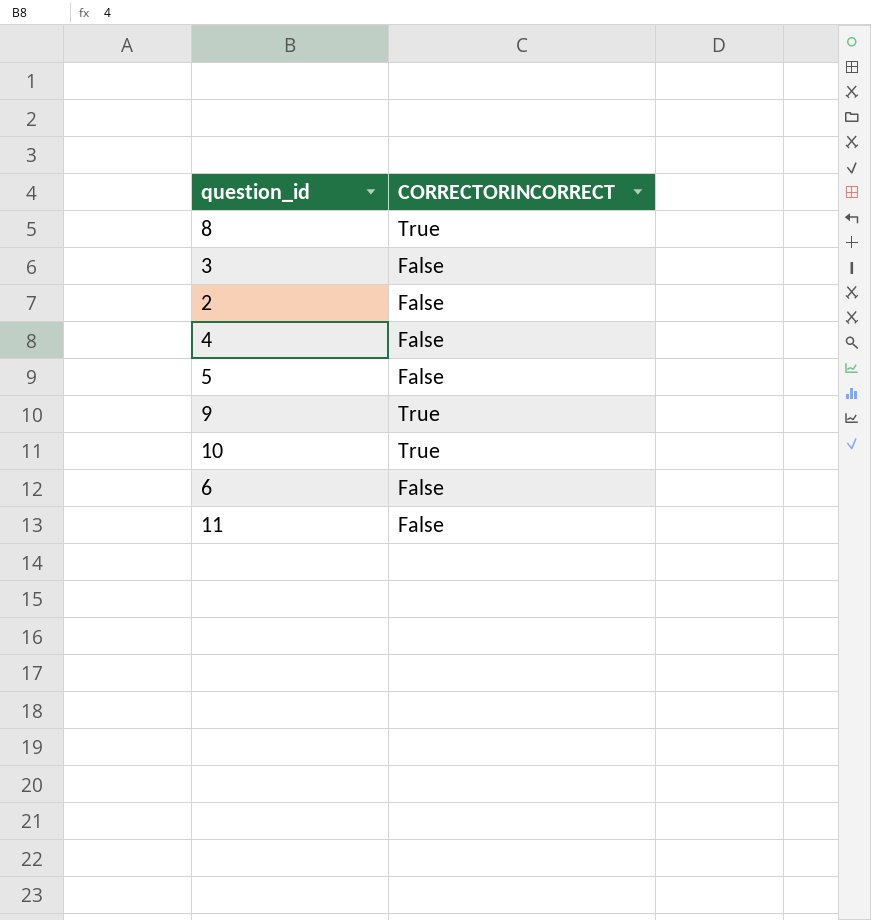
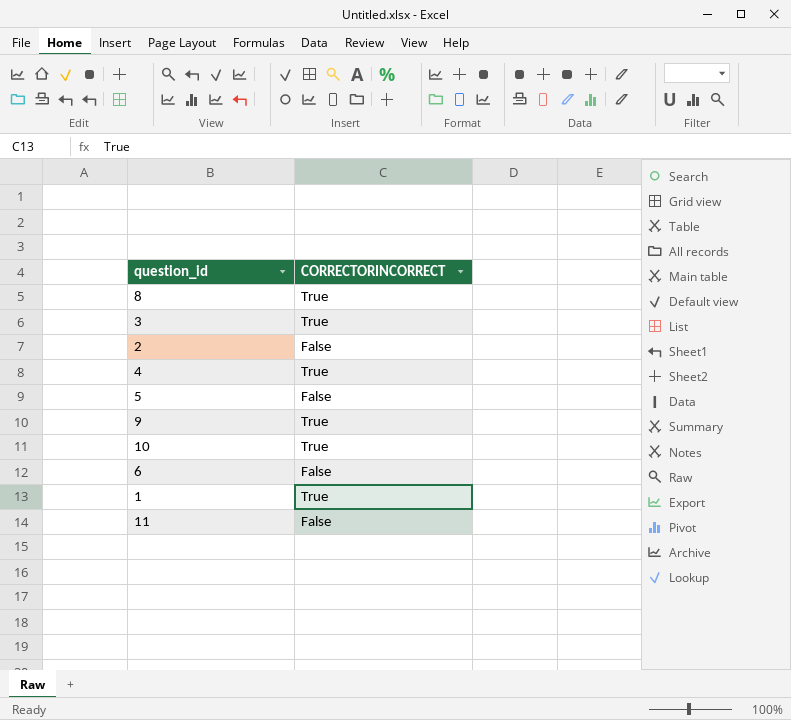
3 | CORRECTORINCORRECT: False -> True
4 | CORRECTORINCORRECT: False -> True
row 1: none -> True

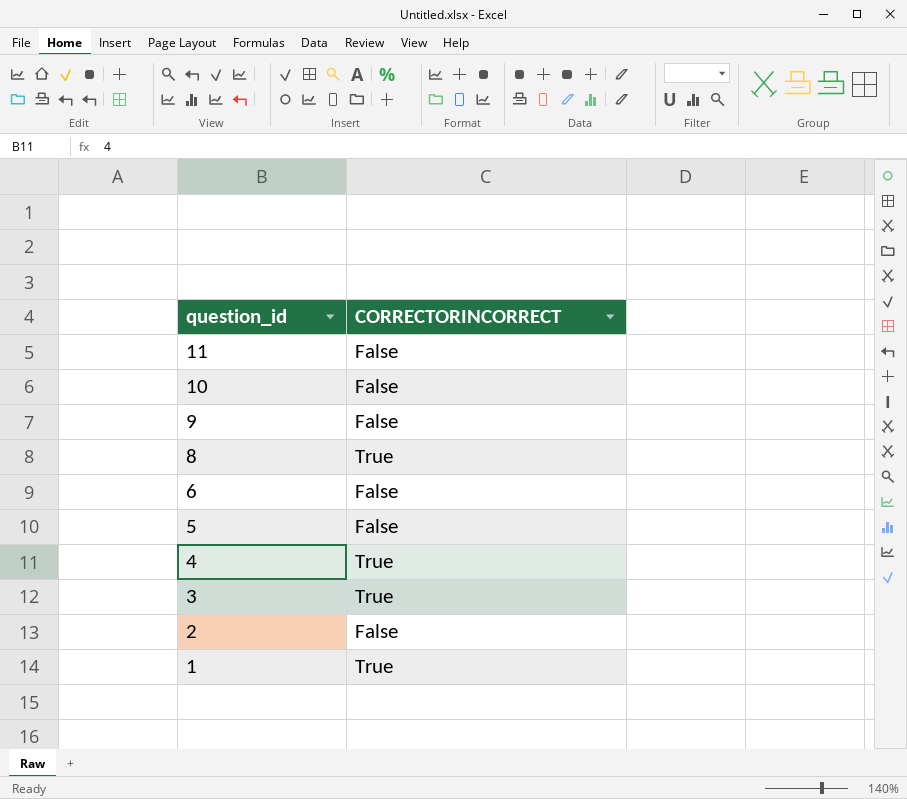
row order: none -> question_id descending
10 | CORRECTORINCORRECT: True -> False
9 | CORRECTORINCORRECT: True -> False

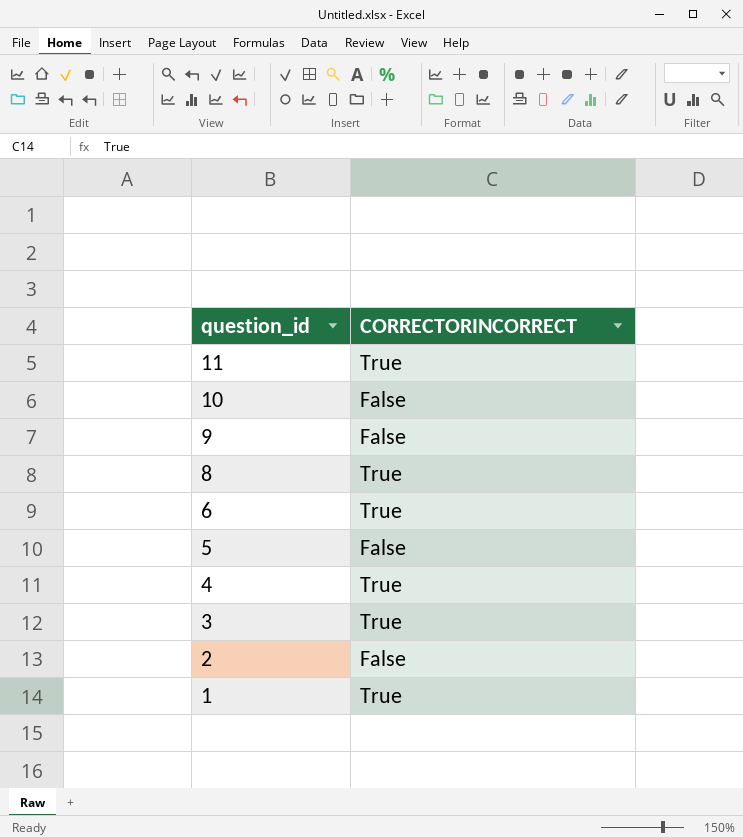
11 | CORRECTORINCORRECT: False -> True
6 | CORRECTORINCORRECT: False -> True

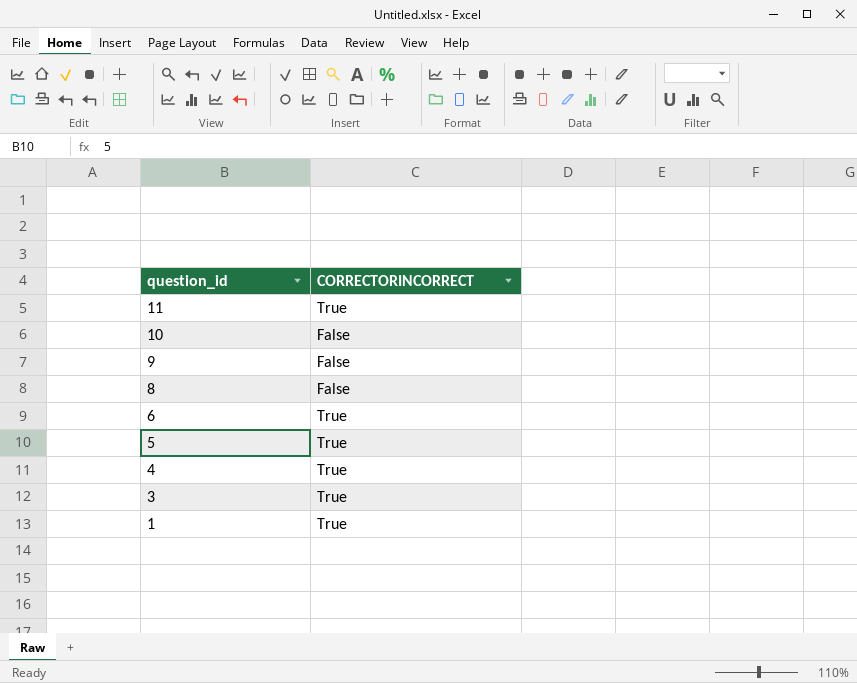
row 2: False -> none
8 | CORRECTORINCORRECT: True -> False
5 | CORRECTORINCORRECT: False -> True

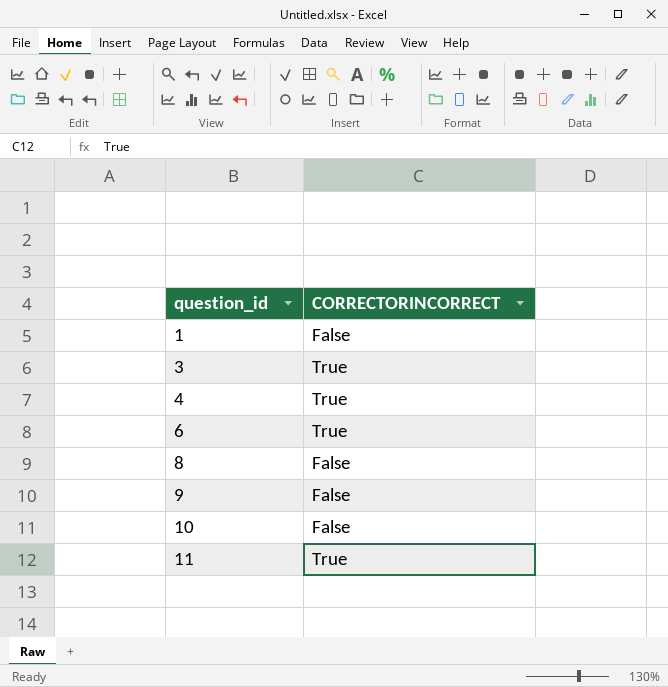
row order: question_id descending -> question_id ascending
row 5: True -> none
1 | CORRECTORINCORRECT: True -> False

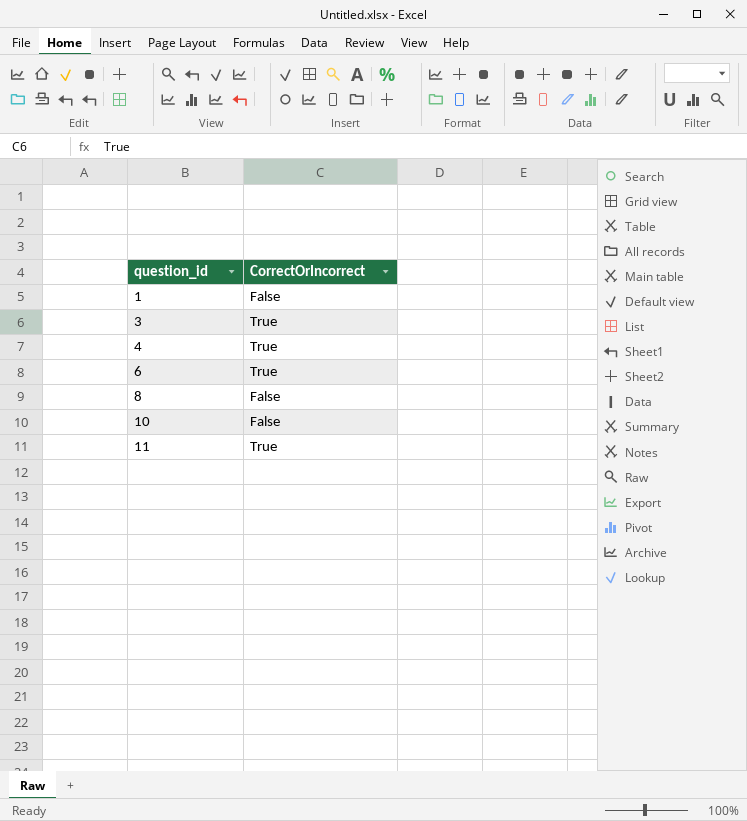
column name: CORRECTORINCORRECT -> CorrectOrIncorrect
row 9: False -> none

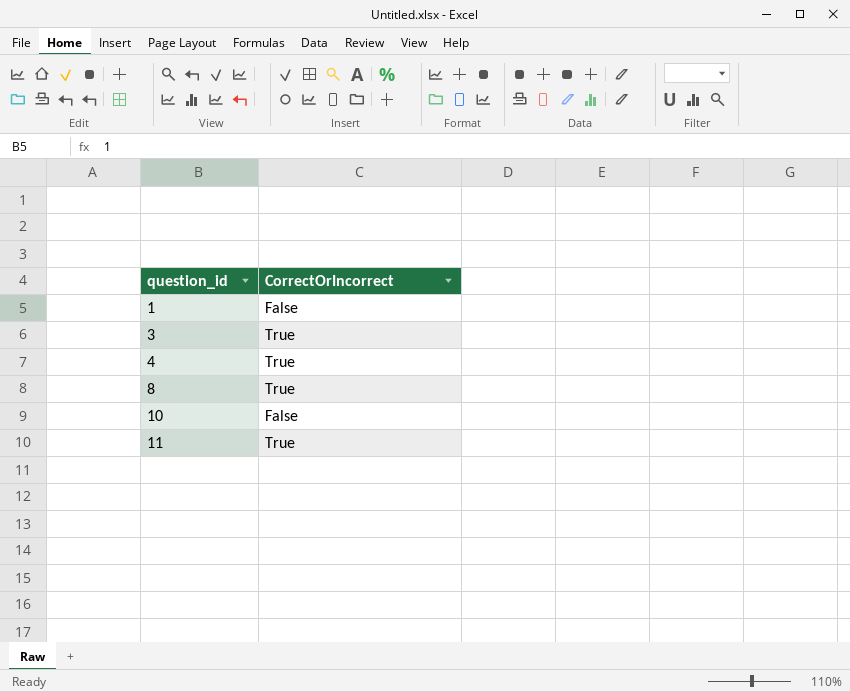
row 6: True -> none
8 | CorrectOrIncorrect: False -> True

